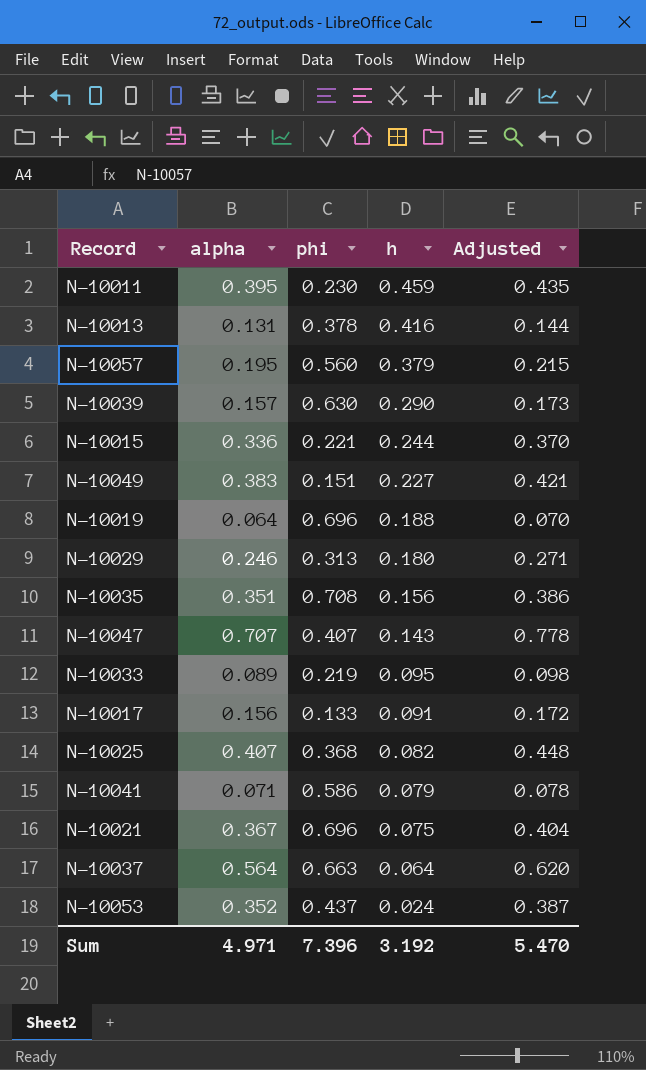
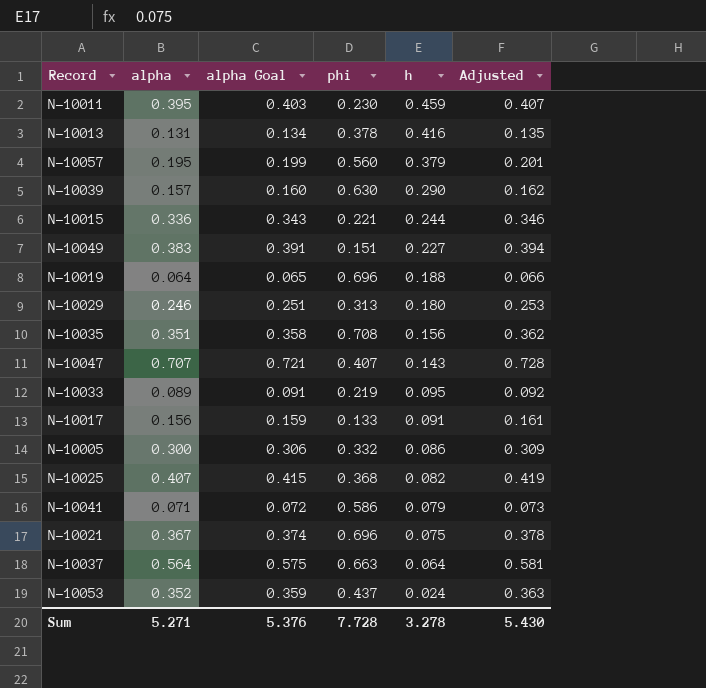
column alpha Goal | formula: none -> [alpha] * 1.02
column Adjusted | formula: [alpha] * 1.1 -> [alpha] * 1.03
row N-10005: none -> 0.300 | 0.306 | 0.332 | 0.086 | 0.309
Sum | alpha: 4.971 -> 5.271
Sum | phi: 7.396 -> 7.728
Sum | h: 3.192 -> 3.278
Sum | Adjusted: 5.470 -> 5.430

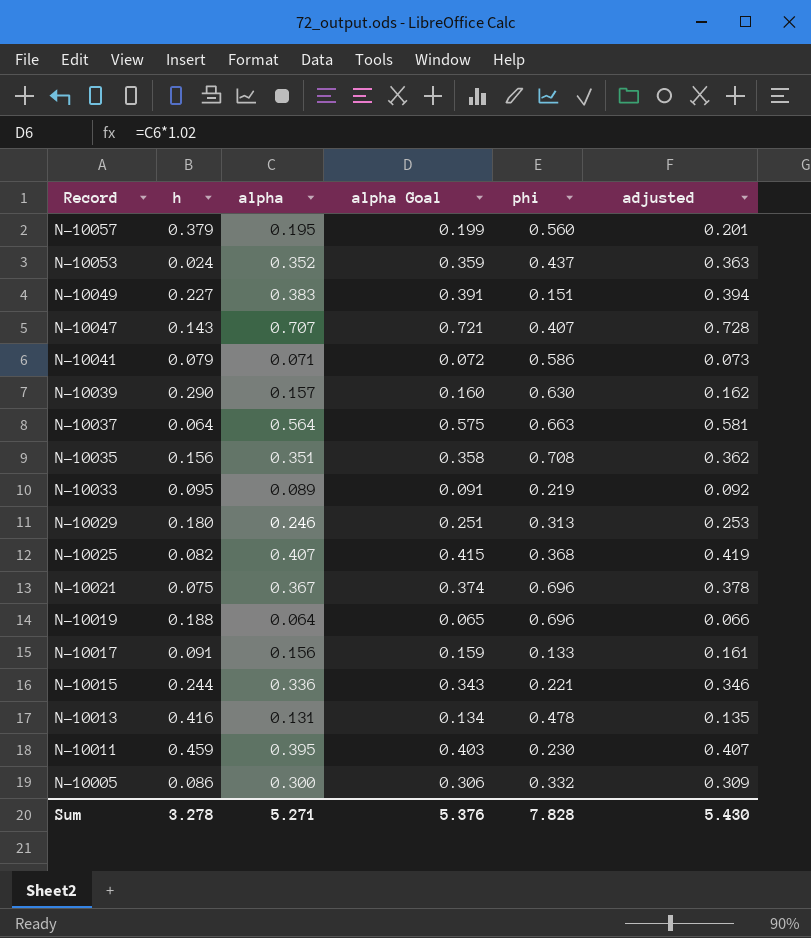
row order: h descending -> Record descending
column h | position: 5 -> 2
column name: Adjusted -> adjusted
N-10013 | phi: 0.378 -> 0.478
Sum | phi: 7.728 -> 7.828

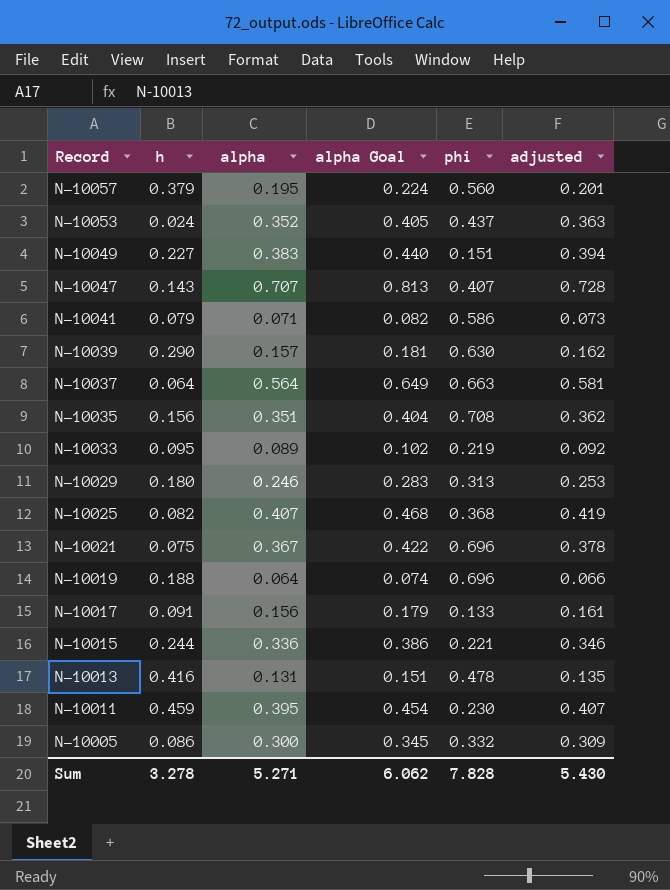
column alpha Goal | formula: [alpha] * 1.02 -> [alpha] * 1.15
Sum | alpha Goal: 5.376 -> 6.062

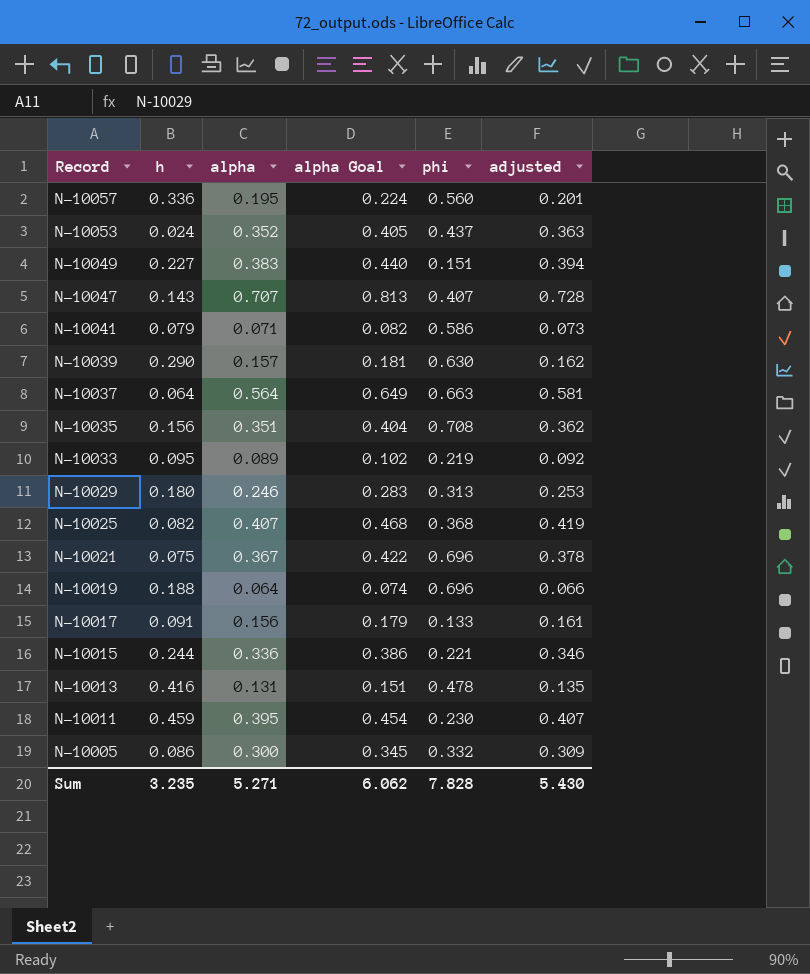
N-10057 | h: 0.379 -> 0.336
Sum | h: 3.278 -> 3.235

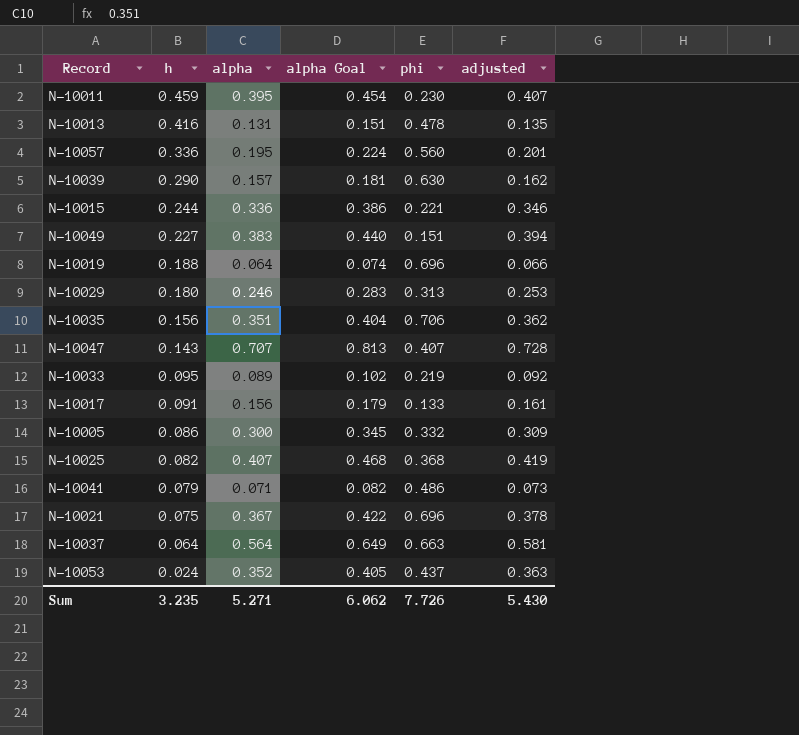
row order: Record descending -> h descending
N-10035 | phi: 0.708 -> 0.706
N-10041 | phi: 0.586 -> 0.486
Sum | phi: 7.828 -> 7.726

